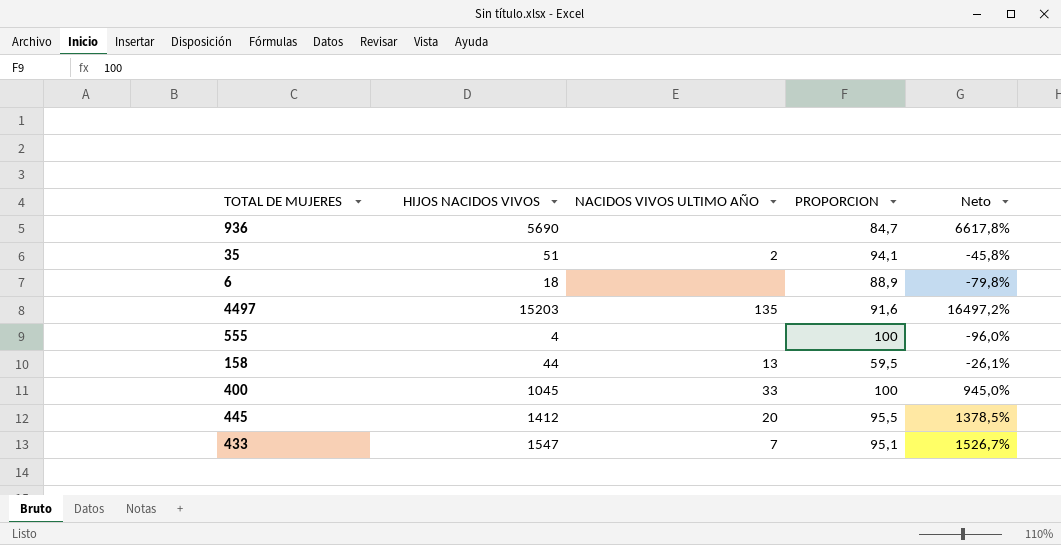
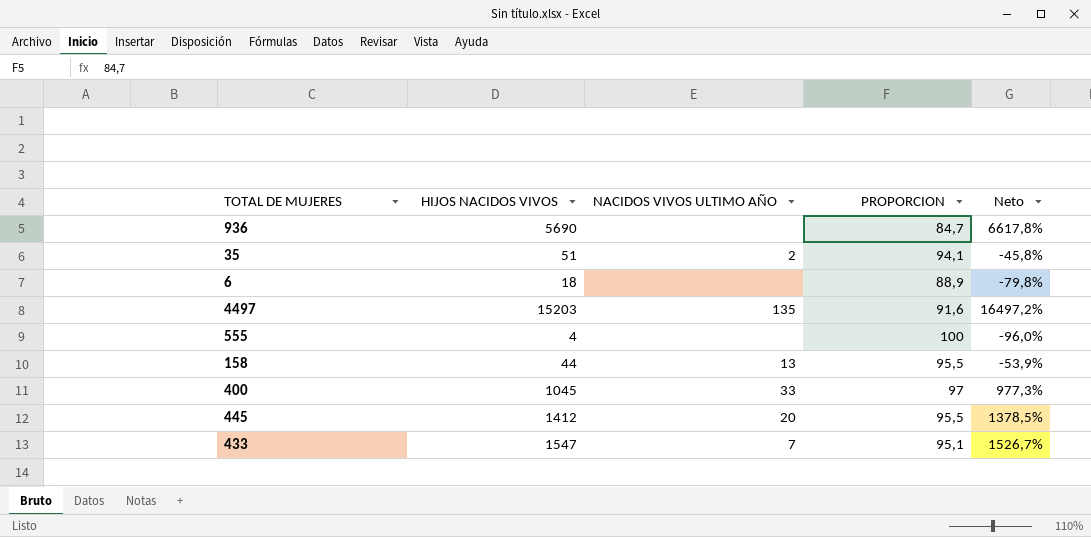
158 | PROPORCION: 59,5 -> 95,5
158 | Neto: -26,1% -> -53,9%
400 | PROPORCION: 100 -> 97
400 | Neto: 945,0% -> 977,3%

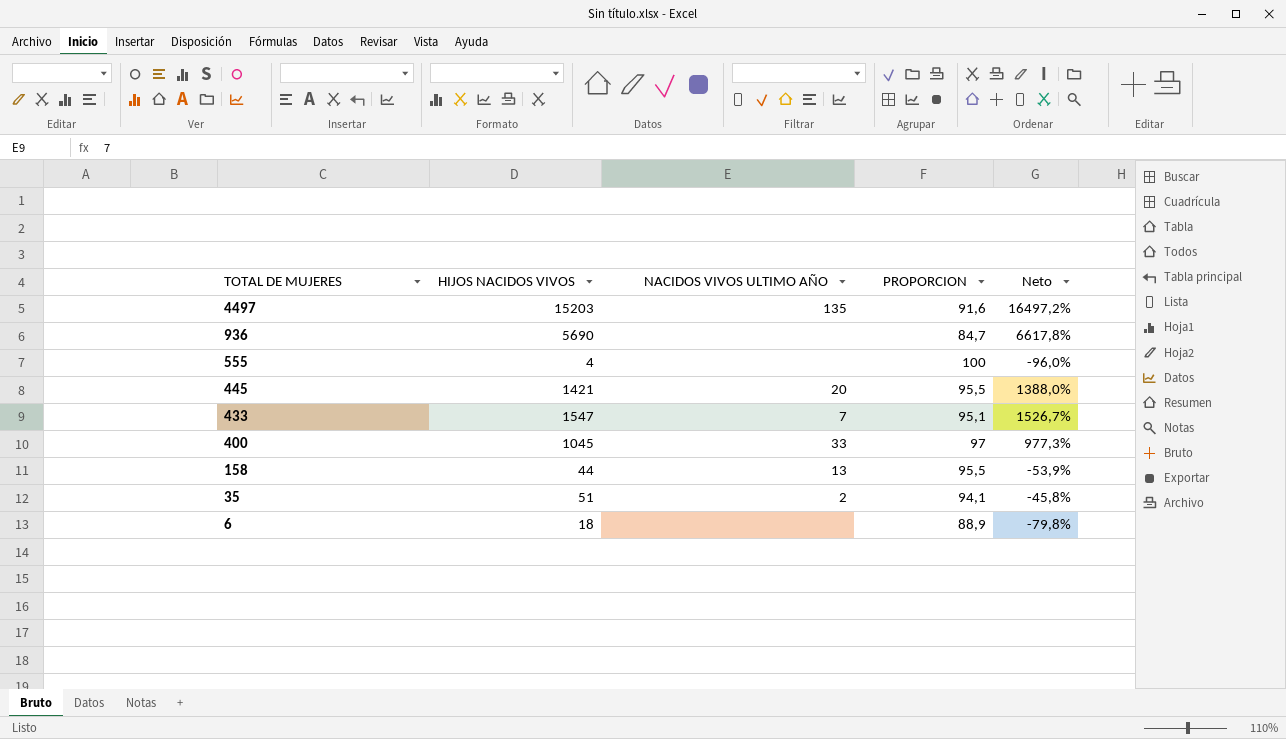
row order: none -> TOTAL DE MUJERES descending
445 | HIJOS NACIDOS VIVOS: 1412 -> 1421
445 | Neto: 1378,5% -> 1388,0%

